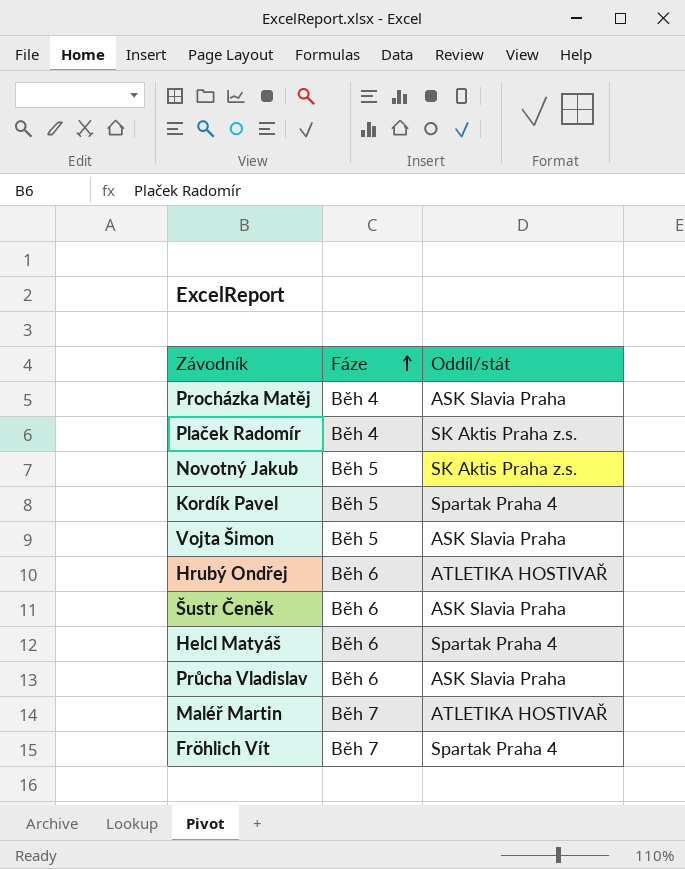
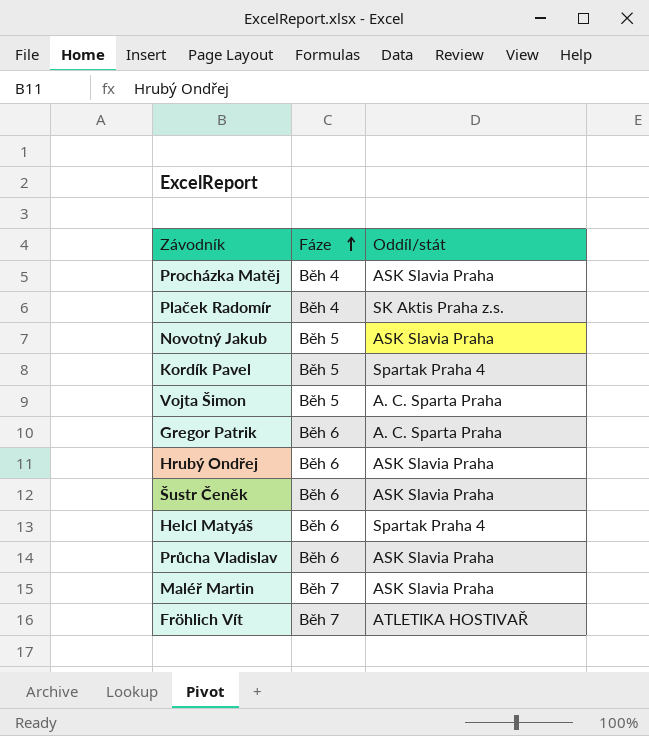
Novotný Jakub | Oddíl/stát: SK Aktis Praha z.s. -> ASK Slavia Praha
Vojta Šimon | Oddíl/stát: ASK Slavia Praha -> A. C. Sparta Praha
row Gregor Patrik: none -> Běh 6 | A. C. Sparta Praha
Hrubý Ondřej | Oddíl/stát: ATLETIKA HOSTIVAŘ -> ASK Slavia Praha
Maléř Martin | Oddíl/stát: ATLETIKA HOSTIVAŘ -> ASK Slavia Praha
Fröhlich Vít | Oddíl/stát: Spartak Praha 4 -> ATLETIKA HOSTIVAŘ

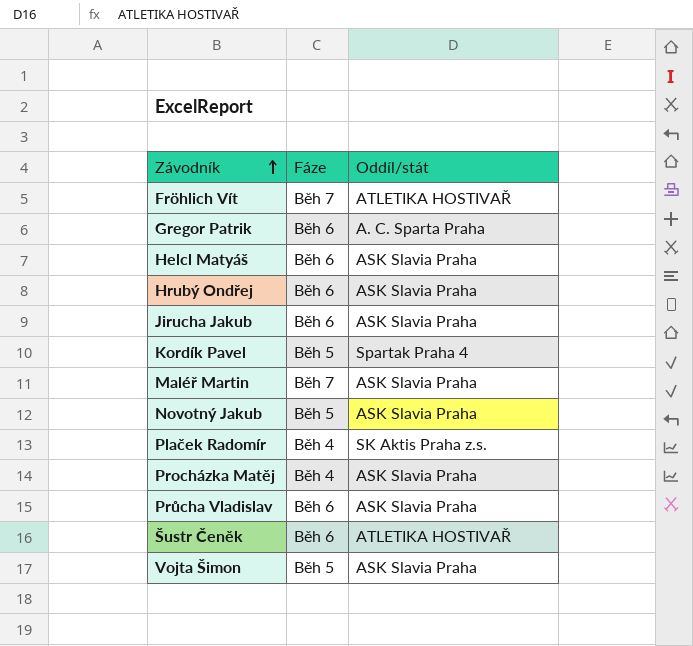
row order: Fáze ascending -> Závodník ascending
Helcl Matyáš | Oddíl/stát: Spartak Praha 4 -> ASK Slavia Praha
row Jirucha Jakub: none -> Běh 6 | ASK Slavia Praha
Šustr Čeněk | Oddíl/stát: ASK Slavia Praha -> ATLETIKA HOSTIVAŘ
Vojta Šimon | Oddíl/stát: A. C. Sparta Praha -> ASK Slavia Praha

